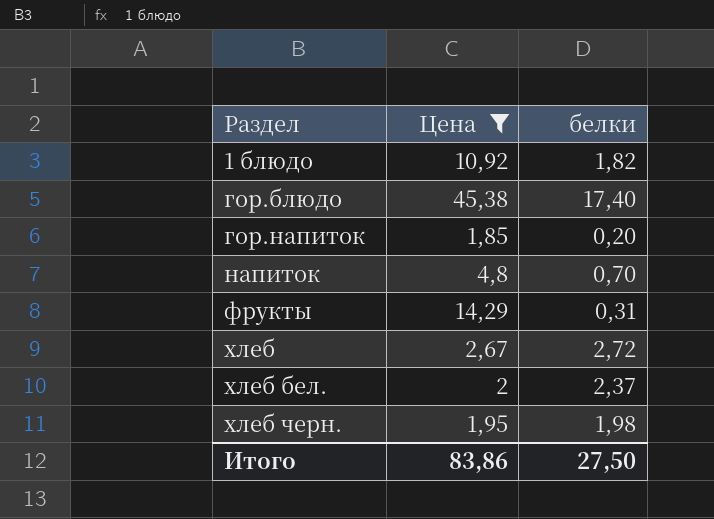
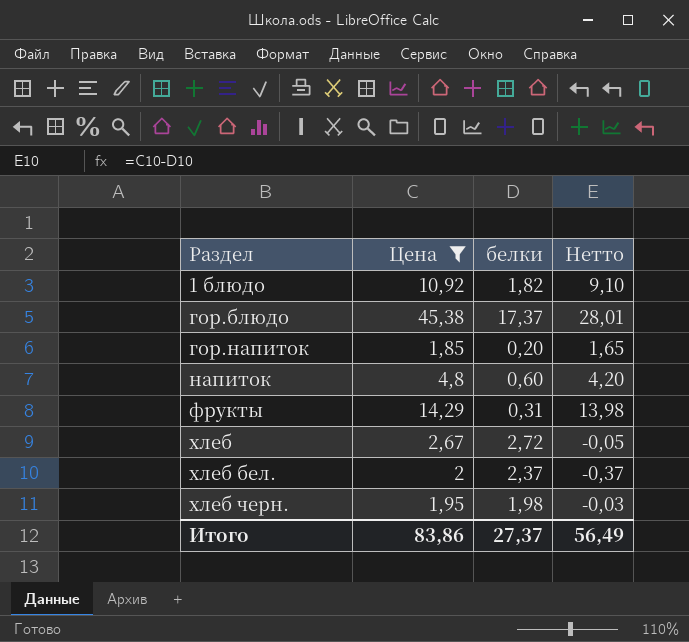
column Нетто | formula: none -> [Цена] - [белки]
гор.блюдо | белки: 17,40 -> 17,37
напиток | белки: 0,70 -> 0,60
Итого | белки: 27,50 -> 27,37

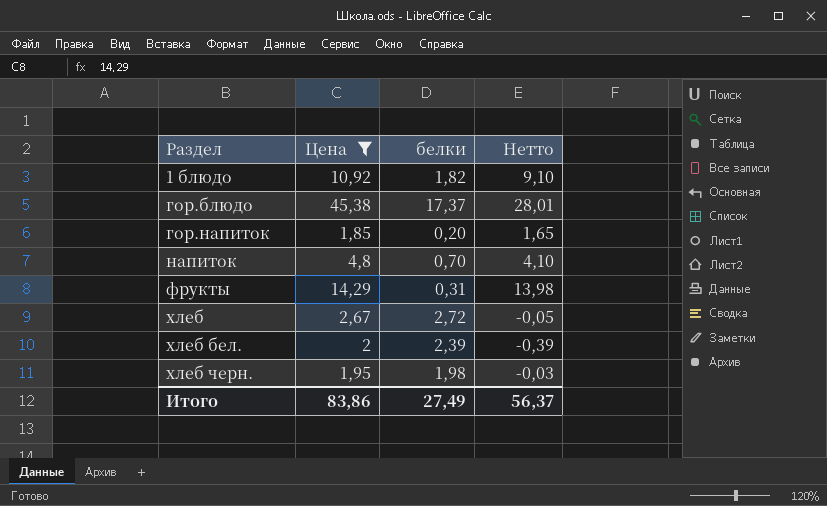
напиток | белки: 0,60 -> 0,70
напиток | Нетто: 4,20 -> 4,10
хлеб бел. | белки: 2,37 -> 2,39
хлеб бел. | Нетто: -0,37 -> -0,39
Итого | белки: 27,37 -> 27,49
Итого | Нетто: 56,49 -> 56,37

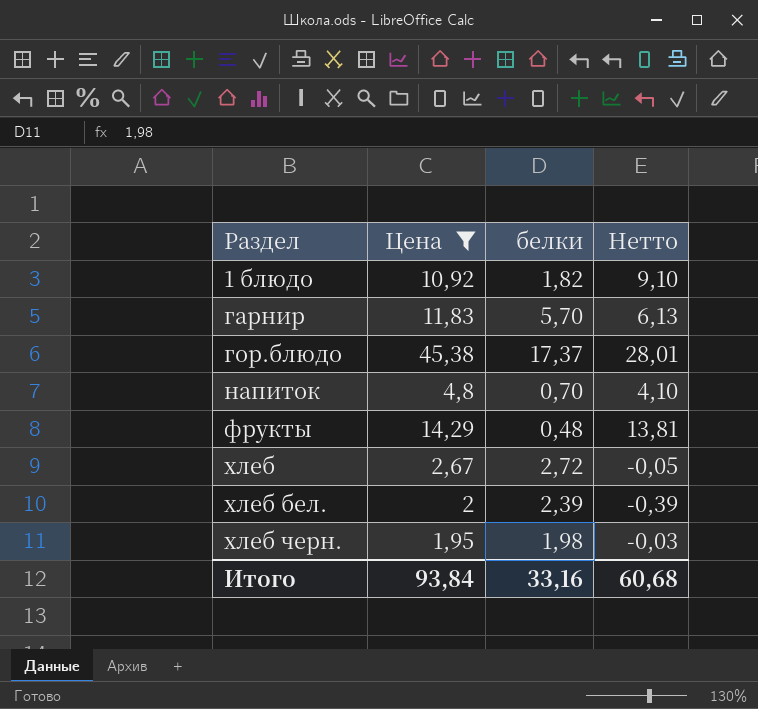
row гор.напиток: 1,85 | 0,20 | 1,65 -> none
row гарнир: none -> 11,83 | 5,70 | 6,13
фрукты | белки: 0,31 -> 0,48
фрукты | Нетто: 13,98 -> 13,81
Итого | Цена: 83,86 -> 93,84
Итого | белки: 27,49 -> 33,16
Итого | Нетто: 56,37 -> 60,68

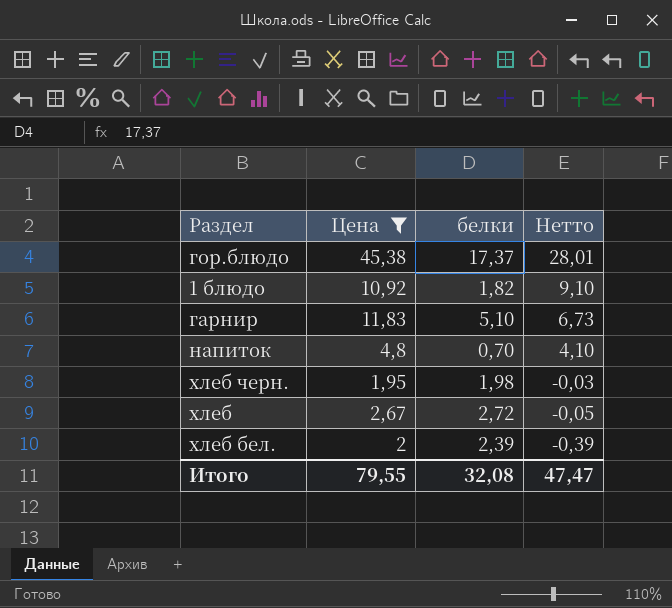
row order: Раздел ascending -> Нетто descending
row фрукты: 14,29 | 0,48 | 13,81 -> none
гарнир | белки: 5,70 -> 5,10
гарнир | Нетто: 6,13 -> 6,73
Итого | Цена: 93,84 -> 79,55
Итого | белки: 33,16 -> 32,08
Итого | Нетто: 60,68 -> 47,47

